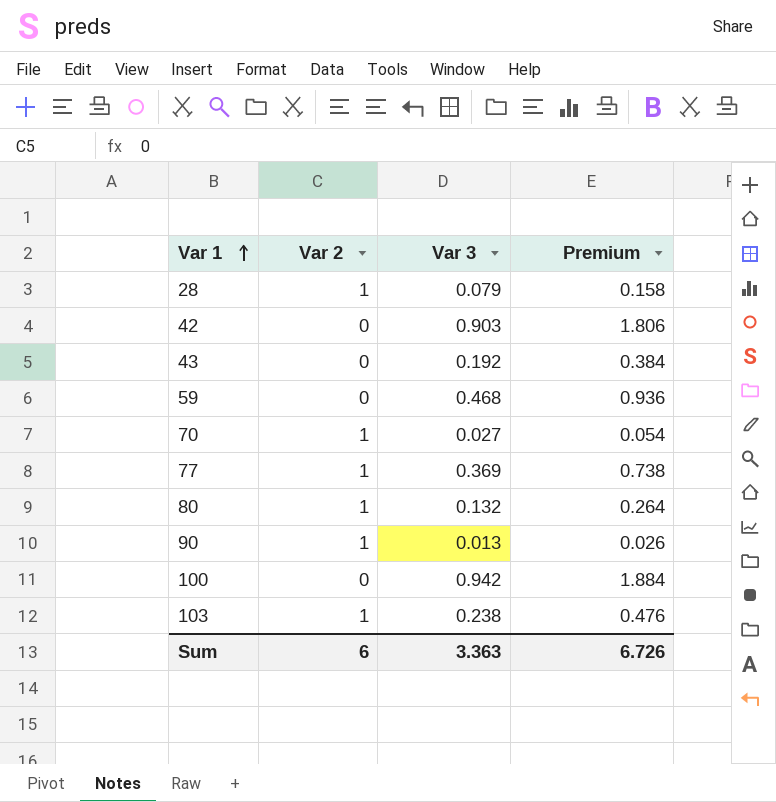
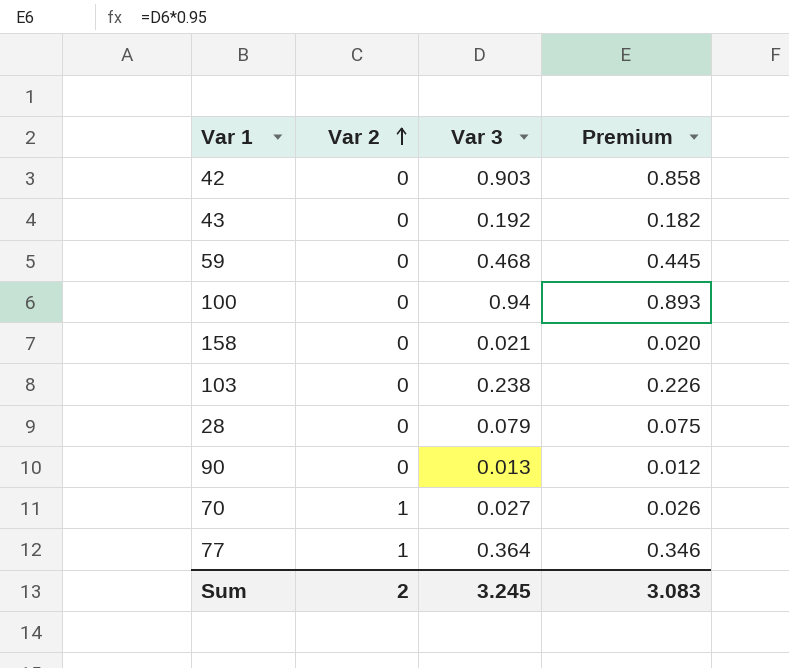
row order: Var 1 ascending -> Var 2 ascending
column Premium | formula: [Var 3] * 2 -> [Var 3] * 0.95
row 80: 1 | 0.132 | 0.264 -> none
100 | Var 3: 0.942 -> 0.94
row 158: none -> 0 | 0.021 | 0.020
103 | Var 2: 1 -> 0
28 | Var 2: 1 -> 0
90 | Var 2: 1 -> 0
77 | Var 3: 0.369 -> 0.364
Sum | Var 2: 6 -> 2
Sum | Var 3: 3.363 -> 3.245
Sum | Premium: 6.726 -> 3.083

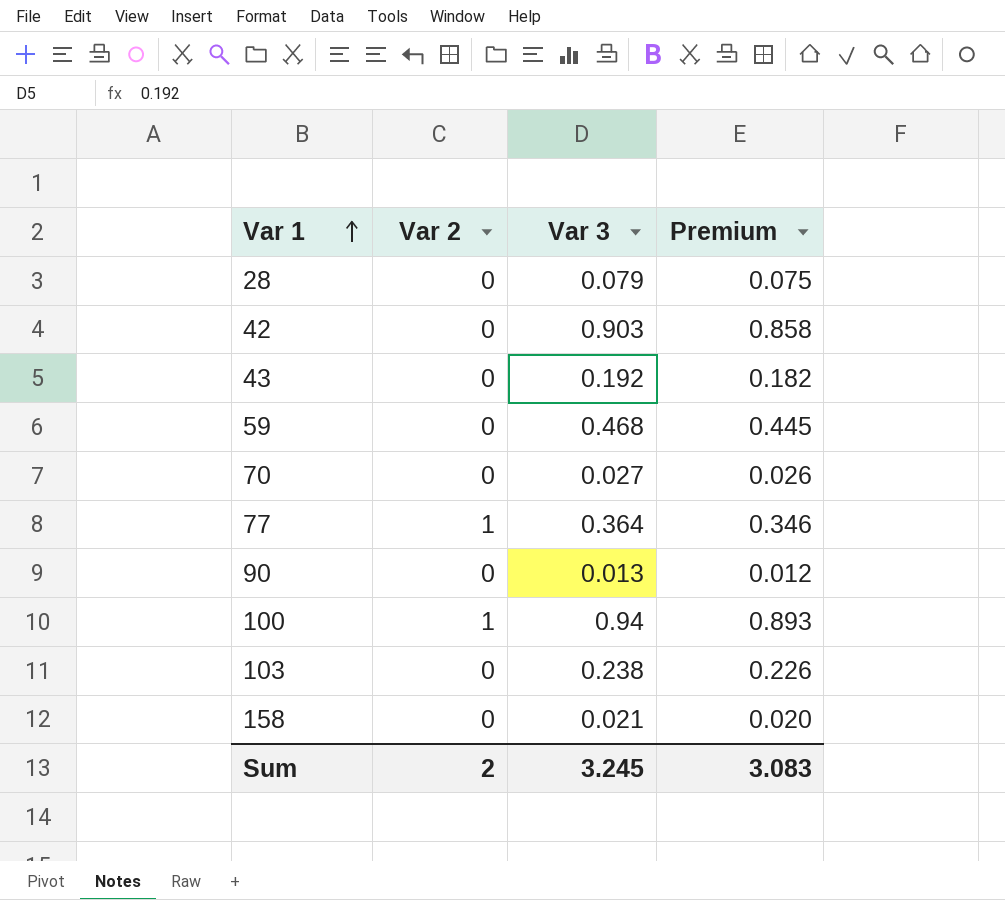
row order: Var 2 ascending -> Var 1 ascending
70 | Var 2: 1 -> 0
100 | Var 2: 0 -> 1

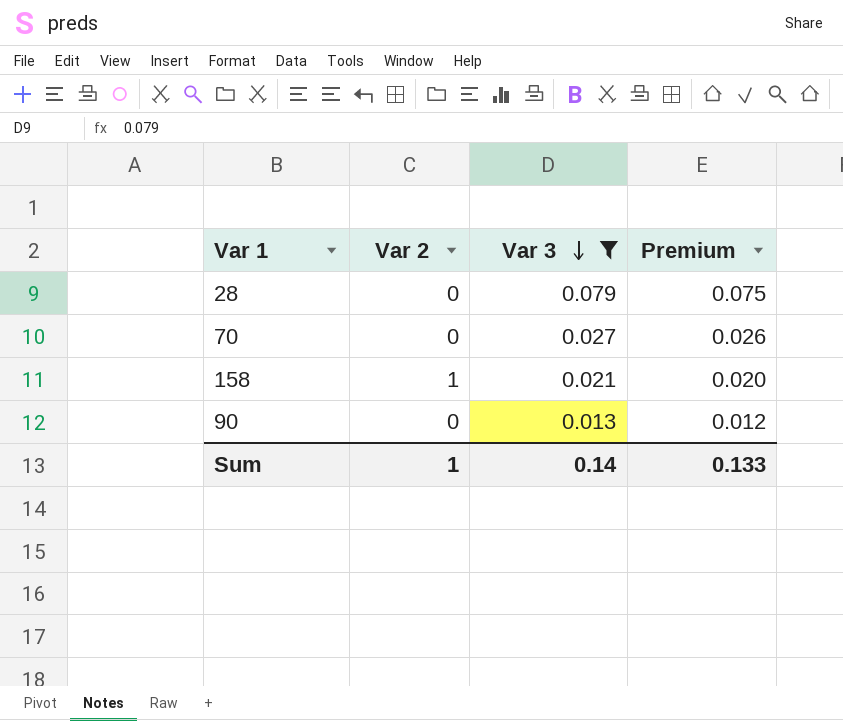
filter: none -> Var 3 <= 0.079
row order: Var 1 ascending -> Var 3 descending
158 | Var 2: 0 -> 1
Sum | Var 2: 2 -> 1
Sum | Var 3: 3.245 -> 0.14
Sum | Premium: 3.083 -> 0.133

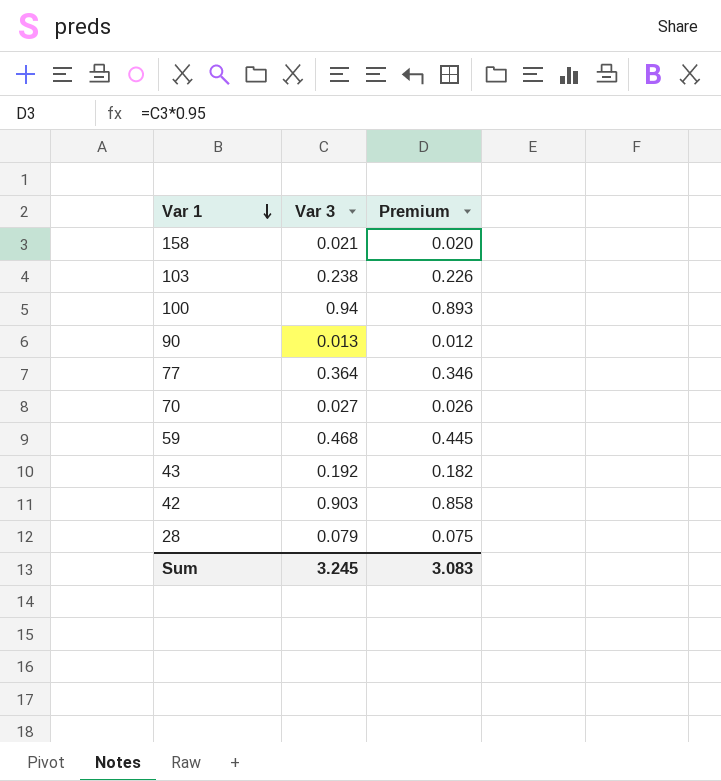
filter: Var 3 <= 0.079 -> none
row order: Var 3 descending -> Var 1 descending
column Var 2 | position: 2 -> none
Sum | Var 3: 0.14 -> 3.245
Sum | Premium: 0.133 -> 3.083

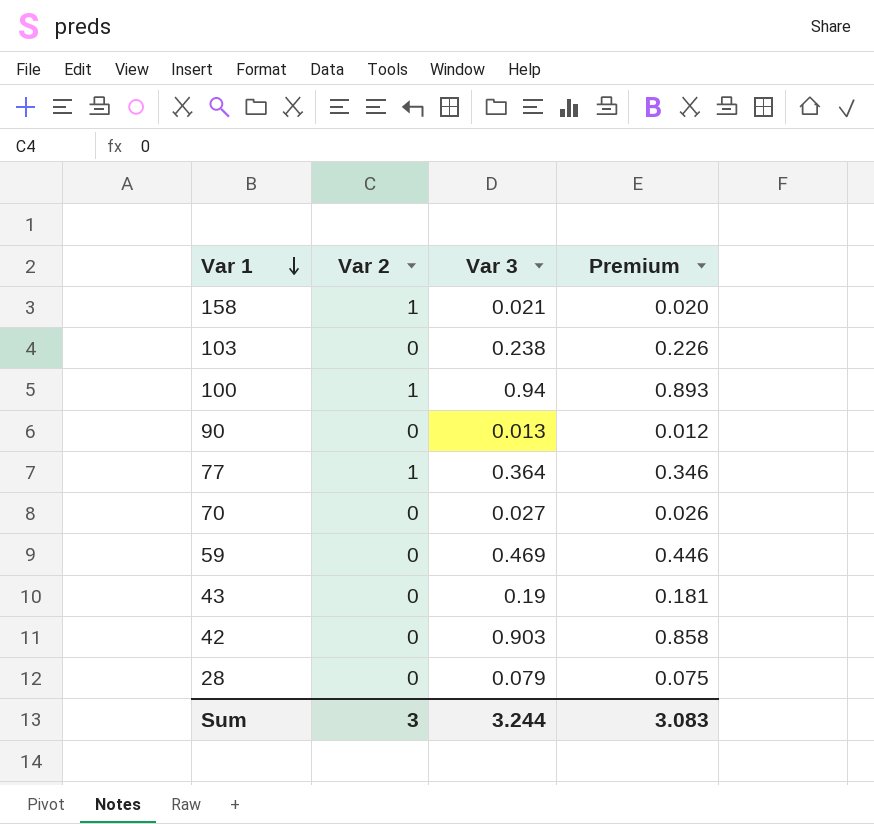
column Var 2 | position: none -> 2
59 | Var 3: 0.468 -> 0.469
59 | Premium: 0.445 -> 0.446
43 | Var 3: 0.192 -> 0.19
43 | Premium: 0.182 -> 0.181
Sum | Var 3: 3.245 -> 3.244

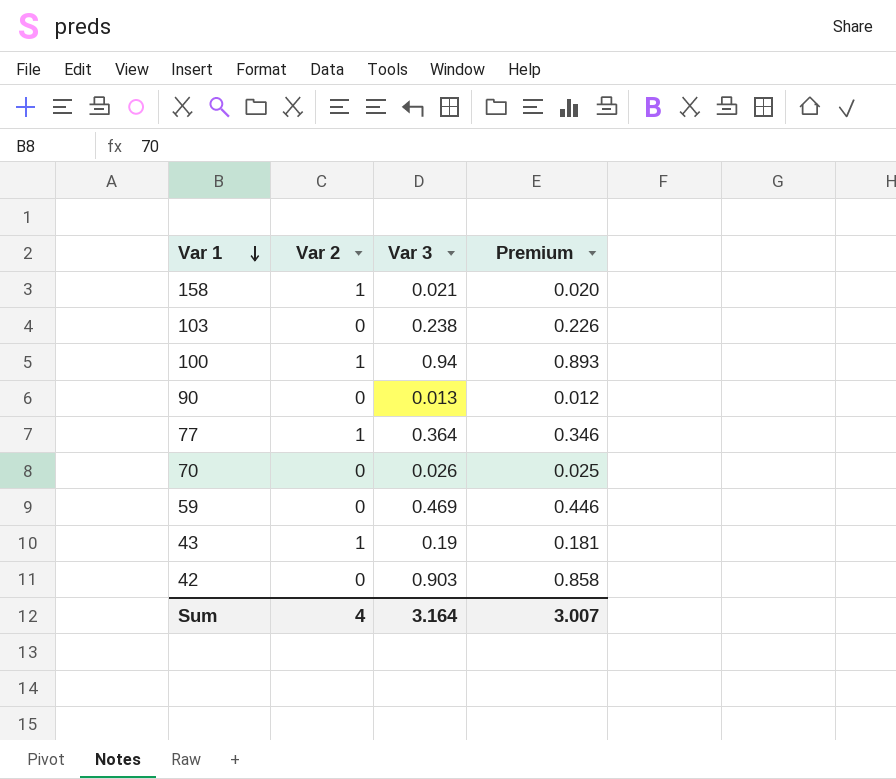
row 28: 0 | 0.079 | 0.075 -> none
70 | Var 3: 0.027 -> 0.026
70 | Premium: 0.026 -> 0.025
43 | Var 2: 0 -> 1
Sum | Var 2: 3 -> 4
Sum | Var 3: 3.244 -> 3.164
Sum | Premium: 3.083 -> 3.007

